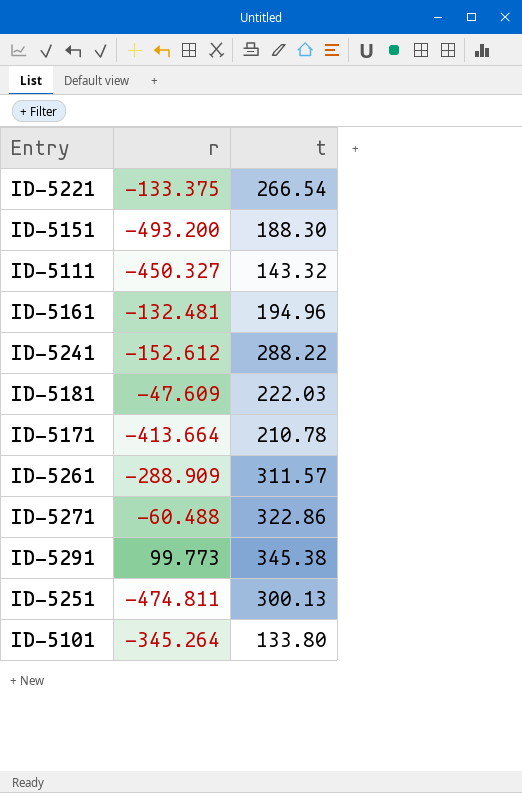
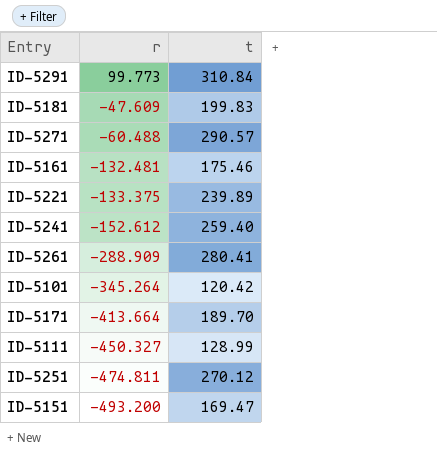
row order: none -> r descending
ID-5291 | t: 345.38 -> 310.84
ID-5181 | t: 222.03 -> 199.83
ID-5271 | t: 322.86 -> 290.57
ID-5161 | t: 194.96 -> 175.46
ID-5221 | t: 266.54 -> 239.89
ID-5241 | t: 288.22 -> 259.40
ID-5261 | t: 311.57 -> 280.41
ID-5101 | t: 133.80 -> 120.42
ID-5171 | t: 210.78 -> 189.70
ID-5111 | t: 143.32 -> 128.99
ID-5251 | t: 300.13 -> 270.12
ID-5151 | t: 188.30 -> 169.47

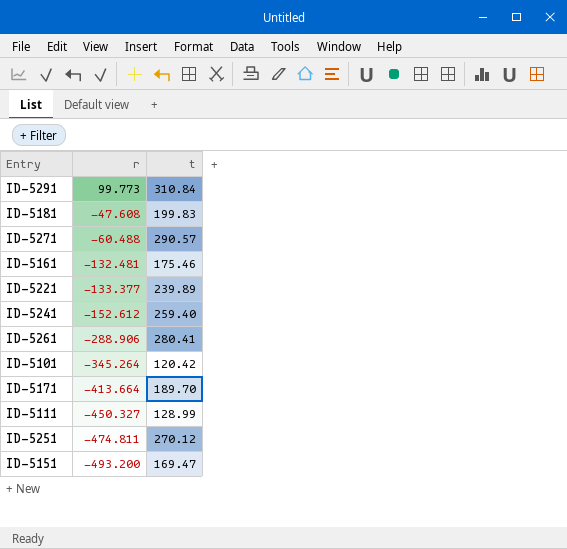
ID-5181 | r: -47.609 -> -47.608
ID-5221 | r: -133.375 -> -133.377
ID-5261 | r: -288.909 -> -288.906

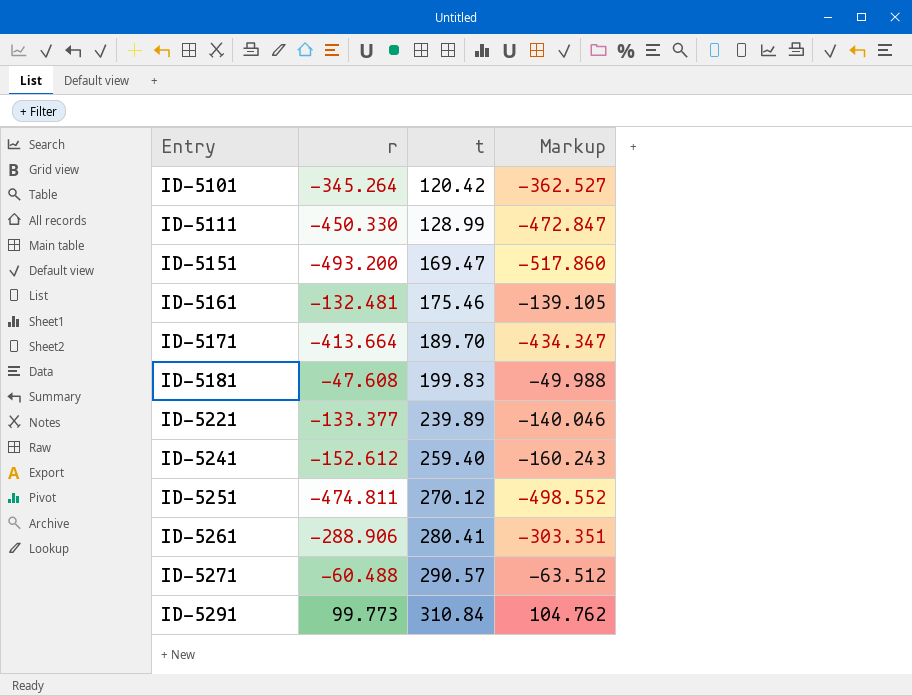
row order: r descending -> Entry ascending
column Markup | formula: none -> [r] * 1.05
ID-5111 | r: -450.327 -> -450.330

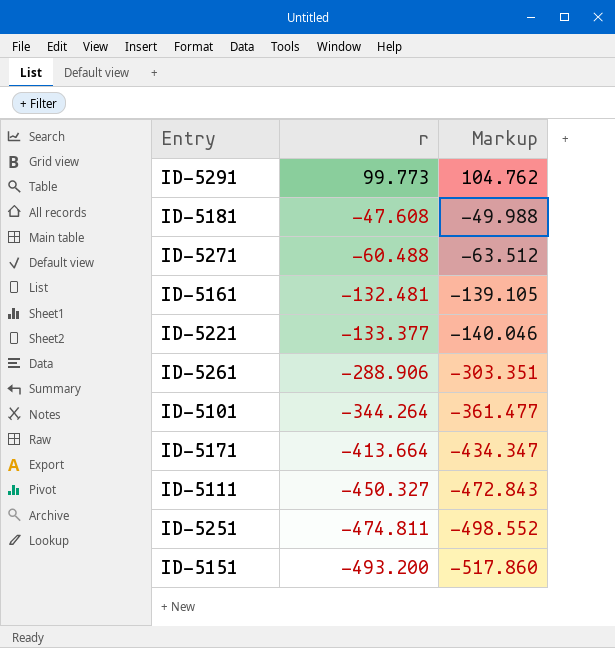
row order: Entry ascending -> r descending
column t | position: 3 -> none
row ID-5241: -152.612 | 259.40 | -160.243 -> none
ID-5101 | r: -345.264 -> -344.264
ID-5101 | Markup: -362.527 -> -361.477
ID-5111 | r: -450.330 -> -450.327
ID-5111 | Markup: -472.847 -> -472.843

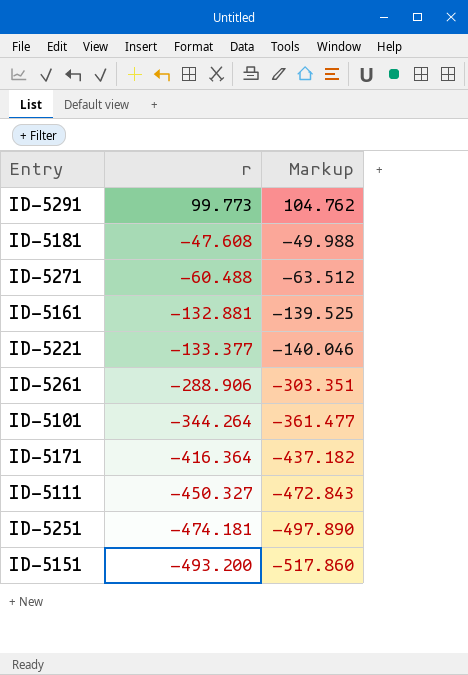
ID-5161 | r: -132.481 -> -132.881
ID-5161 | Markup: -139.105 -> -139.525
ID-5171 | r: -413.664 -> -416.364
ID-5171 | Markup: -434.347 -> -437.182
ID-5251 | r: -474.811 -> -474.181
ID-5251 | Markup: -498.552 -> -497.890

